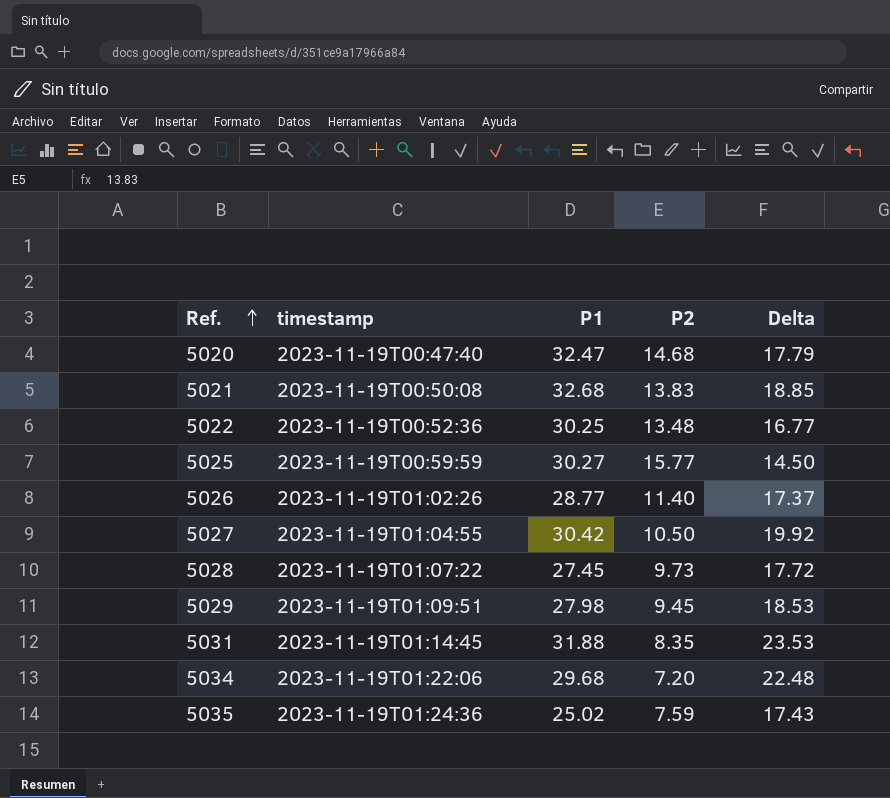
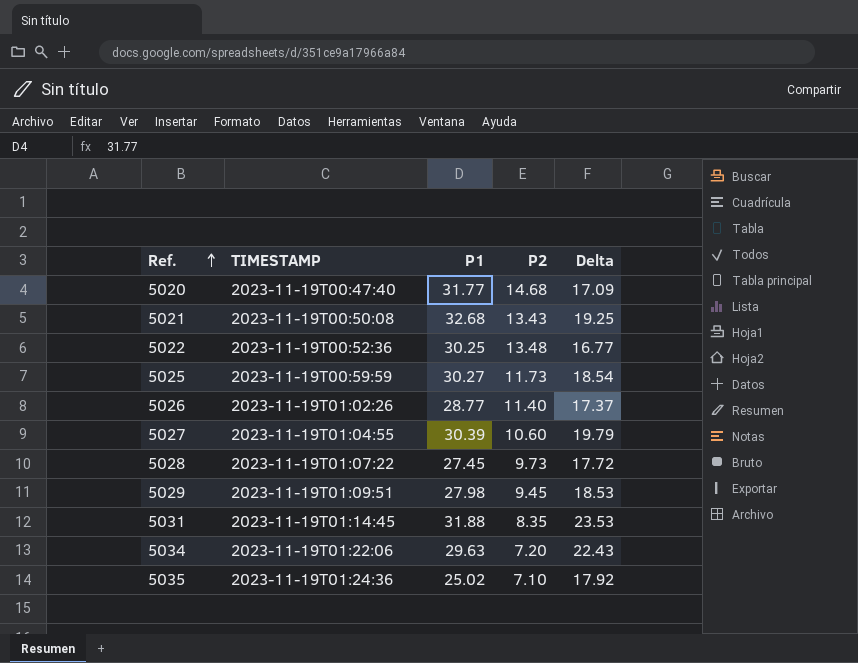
column name: timestamp -> TIMESTAMP
5020 | P1: 32.47 -> 31.77
5020 | Delta: 17.79 -> 17.09
5021 | P2: 13.83 -> 13.43
5021 | Delta: 18.85 -> 19.25
5025 | P2: 15.77 -> 11.73
5025 | Delta: 14.50 -> 18.54
5027 | P1: 30.42 -> 30.39
5027 | P2: 10.50 -> 10.60
5027 | Delta: 19.92 -> 19.79
5034 | P1: 29.68 -> 29.63
5034 | Delta: 22.48 -> 22.43
5035 | P2: 7.59 -> 7.10
5035 | Delta: 17.43 -> 17.92

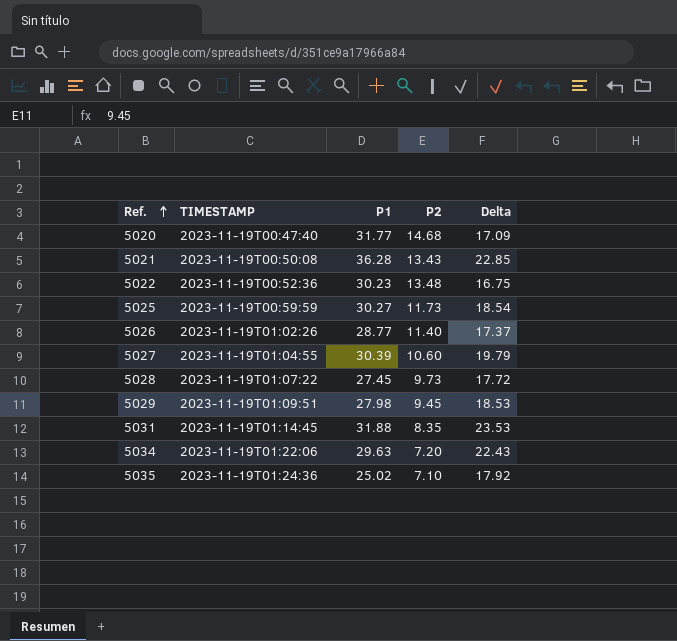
5021 | P1: 32.68 -> 36.28
5021 | Delta: 19.25 -> 22.85
5022 | P1: 30.25 -> 30.23
5022 | Delta: 16.77 -> 16.75

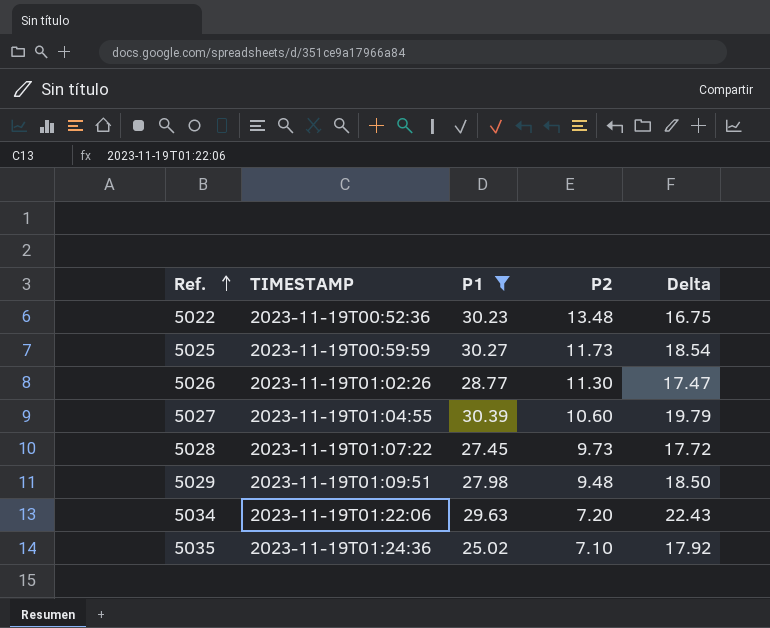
filter: none -> P1 <= 30.39
5026 | P2: 11.40 -> 11.30
5026 | Delta: 17.37 -> 17.47
5029 | P2: 9.45 -> 9.48
5029 | Delta: 18.53 -> 18.50

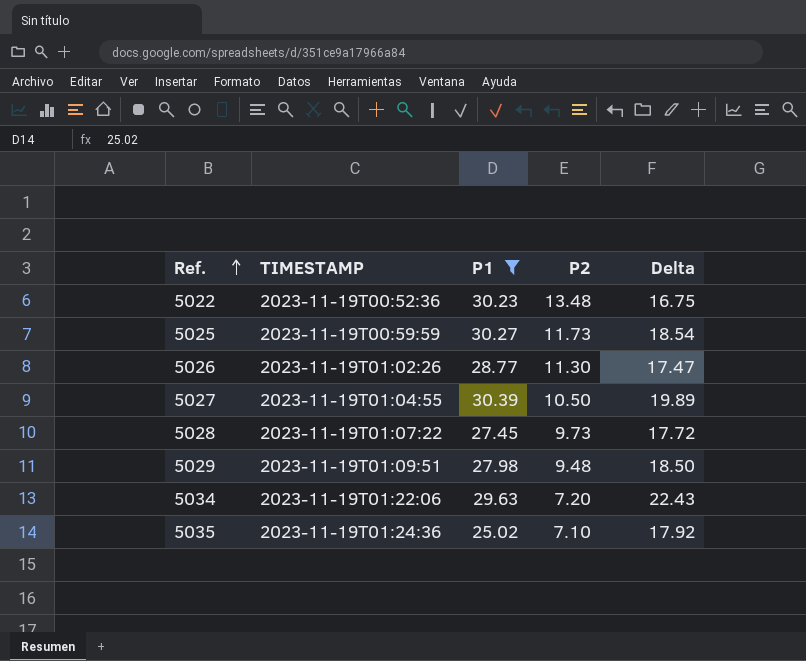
5027 | P2: 10.60 -> 10.50
5027 | Delta: 19.79 -> 19.89

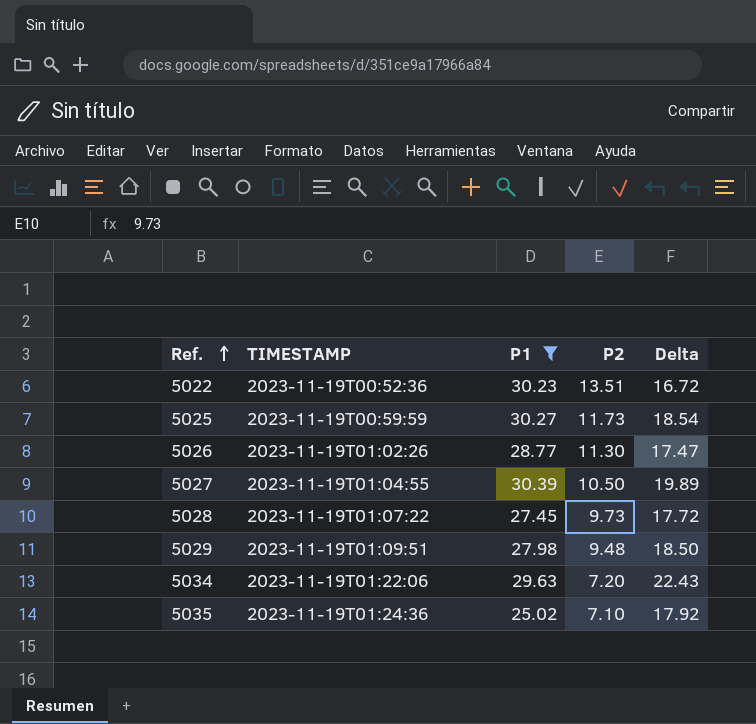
5022 | P2: 13.48 -> 13.51
5022 | Delta: 16.75 -> 16.72

